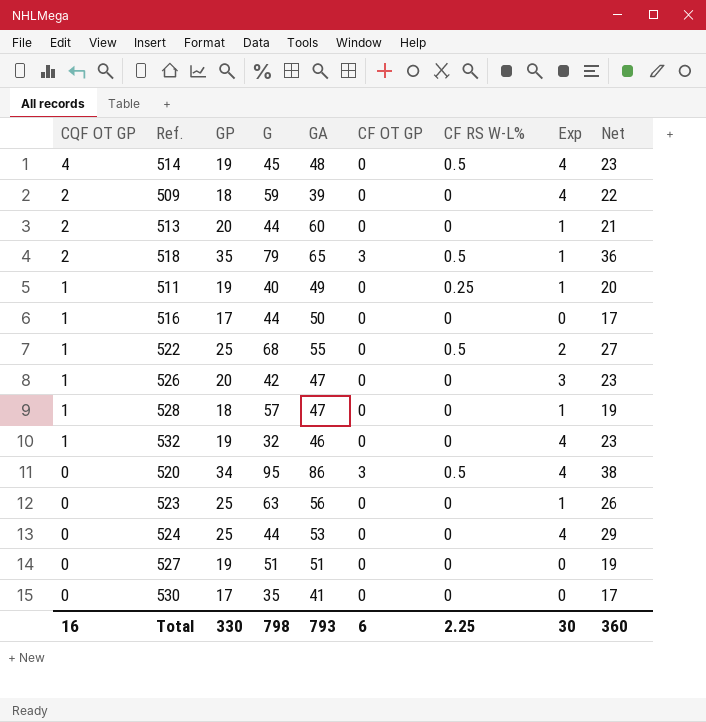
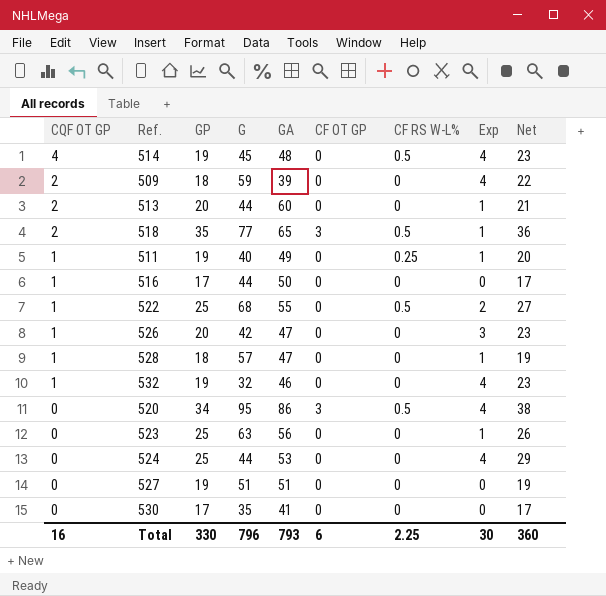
518 | G: 79 -> 77
Total | G: 798 -> 796

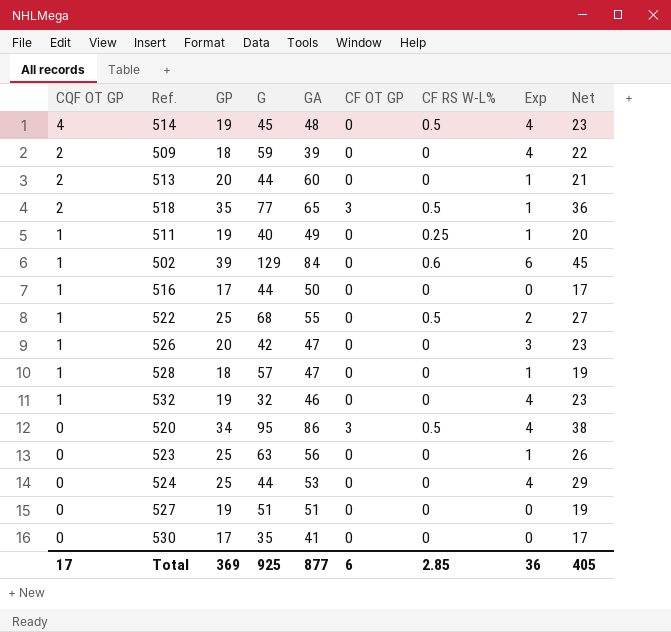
row 502: none -> 1 | 39 | 129 | 84 | 0 | 0.6 | 6 | 45
Total | CQF OT GP: 16 -> 17
Total | GP: 330 -> 369
Total | G: 796 -> 925
Total | GA: 793 -> 877
Total | CF RS W-L%: 2.25 -> 2.85
Total | Exp: 30 -> 36
Total | Net: 360 -> 405

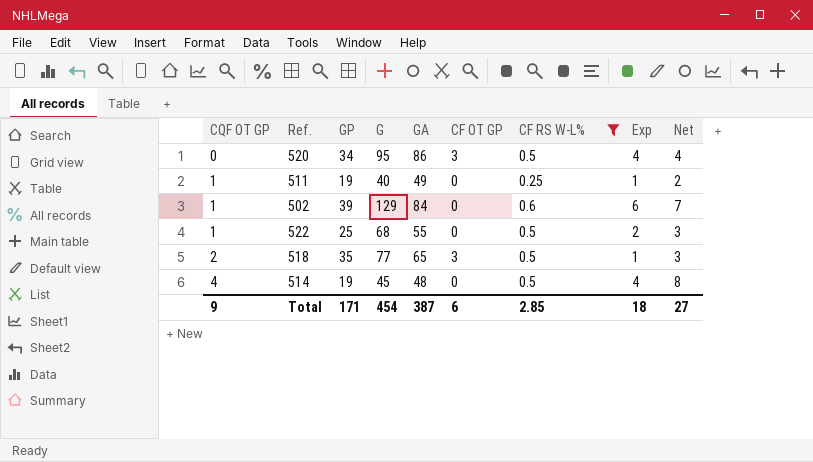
filter: none -> CF RS W-L% != 0
row order: CQF OT GP descending -> CQF OT GP ascending
column Net | formula: [GP] + [Exp] -> [CQF OT GP] + [Exp]
Total | CQF OT GP: 17 -> 9
Total | GP: 369 -> 171
Total | G: 925 -> 454
Total | GA: 877 -> 387
Total | Exp: 36 -> 18
Total | Net: 405 -> 27

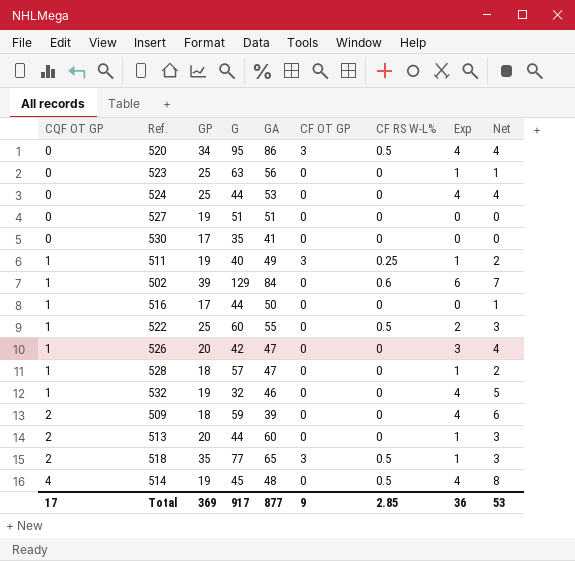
filter: CF RS W-L% != 0 -> none
511 | CF OT GP: 0 -> 3
522 | G: 68 -> 60
Total | CQF OT GP: 9 -> 17
Total | GP: 171 -> 369
Total | G: 454 -> 917
Total | GA: 387 -> 877
Total | CF OT GP: 6 -> 9
Total | Exp: 18 -> 36
Total | Net: 27 -> 53

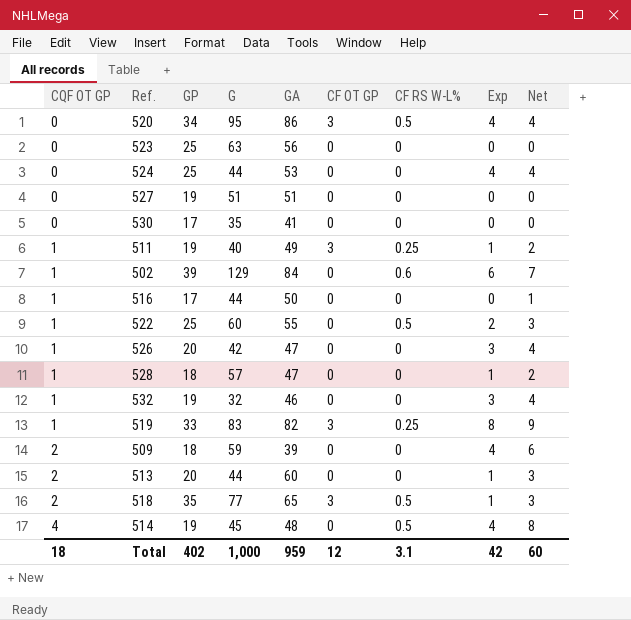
523 | Exp: 1 -> 0
523 | Net: 1 -> 0
532 | Exp: 4 -> 3
532 | Net: 5 -> 4
row 519: none -> 1 | 33 | 83 | 82 | 3 | 0.25 | 8 | 9
Total | CQF OT GP: 17 -> 18
Total | GP: 369 -> 402
Total | G: 917 -> 1,000
Total | GA: 877 -> 959
Total | CF OT GP: 9 -> 12
Total | CF RS W-L%: 2.85 -> 3.1
Total | Exp: 36 -> 42
Total | Net: 53 -> 60

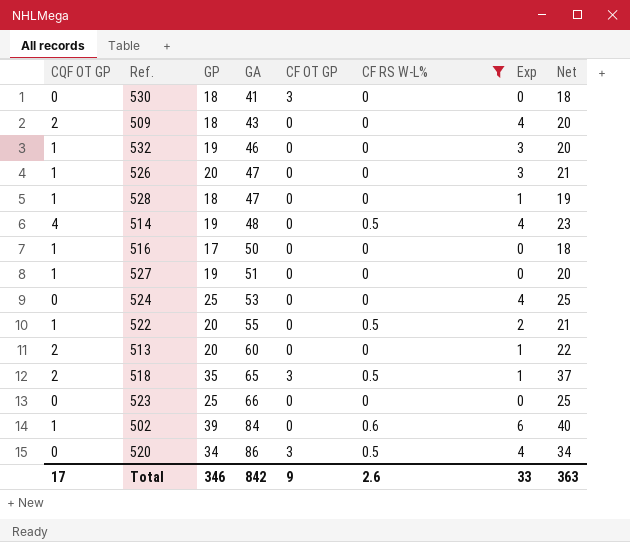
filter: none -> CF RS W-L% != 0.25
row order: CQF OT GP ascending -> GA ascending
column G | position: 4 -> none
column Net | formula: [CQF OT GP] + [Exp] -> [CQF OT GP] + [GP]
530 | GP: 17 -> 18
530 | CF OT GP: 0 -> 3
509 | GA: 39 -> 43
527 | CQF OT GP: 0 -> 1
522 | GP: 25 -> 20
523 | GA: 56 -> 66
Total | CQF OT GP: 18 -> 17
Total | GP: 402 -> 346
Total | GA: 959 -> 842
Total | CF OT GP: 12 -> 9
Total | CF RS W-L%: 3.1 -> 2.6
Total | Exp: 42 -> 33
Total | Net: 60 -> 363

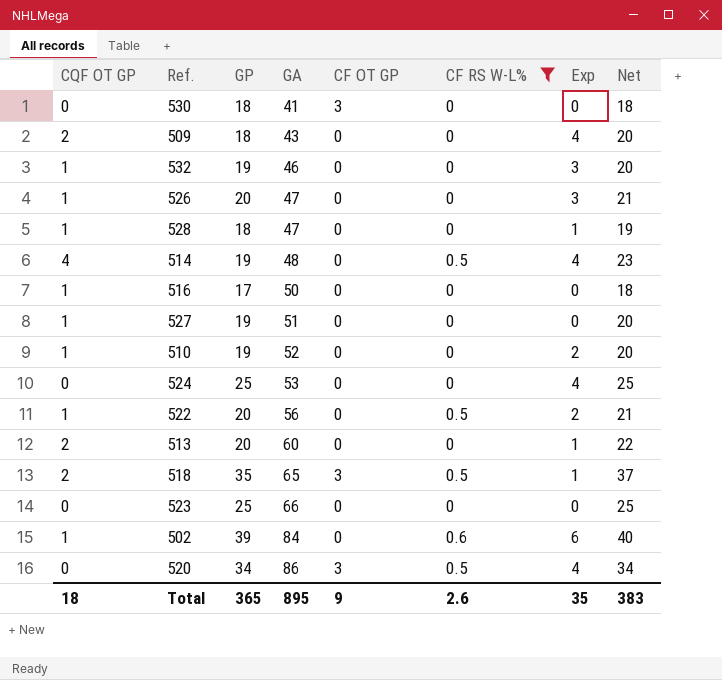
row 510: none -> 1 | 19 | 52 | 0 | 0 | 2 | 20
522 | GA: 55 -> 56
Total | CQF OT GP: 17 -> 18
Total | GP: 346 -> 365
Total | GA: 842 -> 895
Total | Exp: 33 -> 35
Total | Net: 363 -> 383

